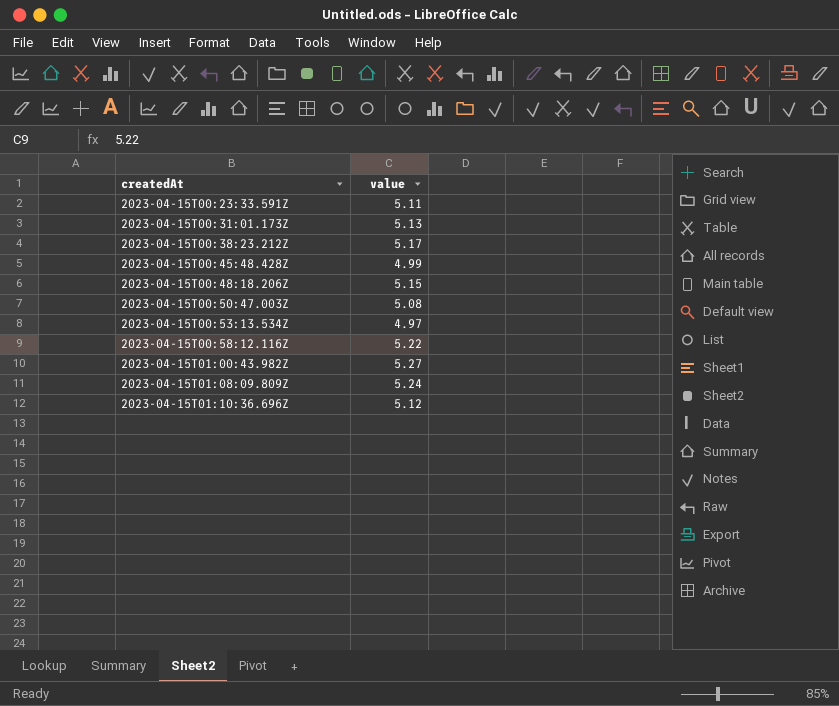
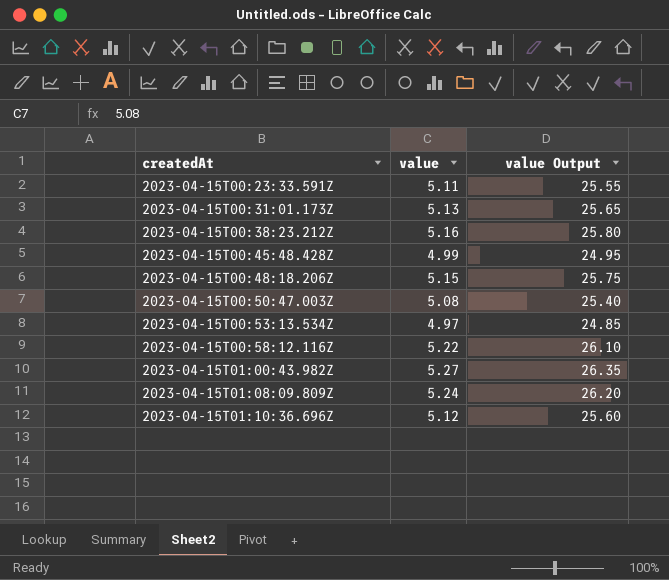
column value Output | formula: none -> [value] * 5
2023-04-15T00:38:23.212Z | value: 5.17 -> 5.16

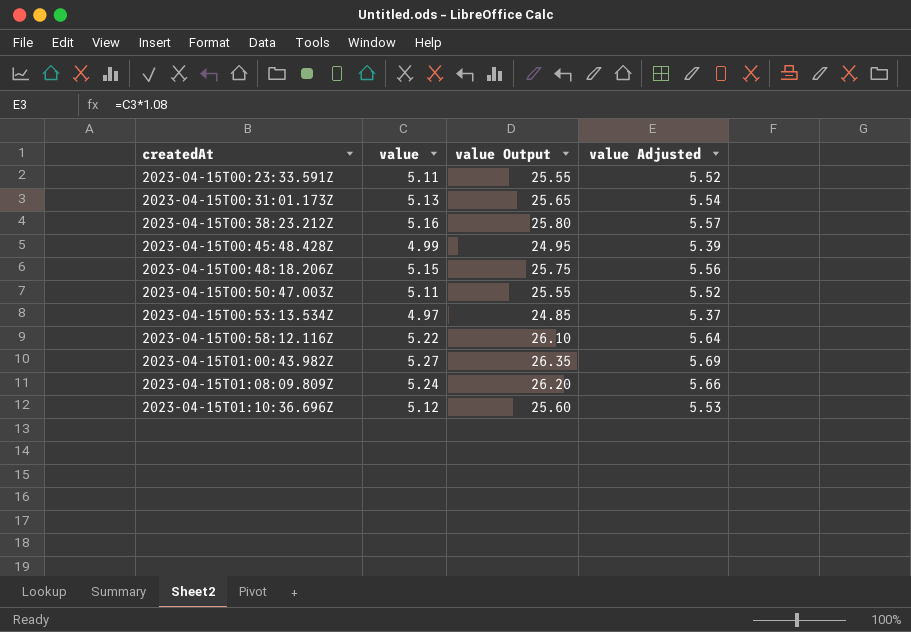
column value Adjusted | formula: none -> [value] * 1.08
2023-04-15T00:50:47.003Z | value: 5.08 -> 5.11
2023-04-15T00:50:47.003Z | value Output: 25.40 -> 25.55

